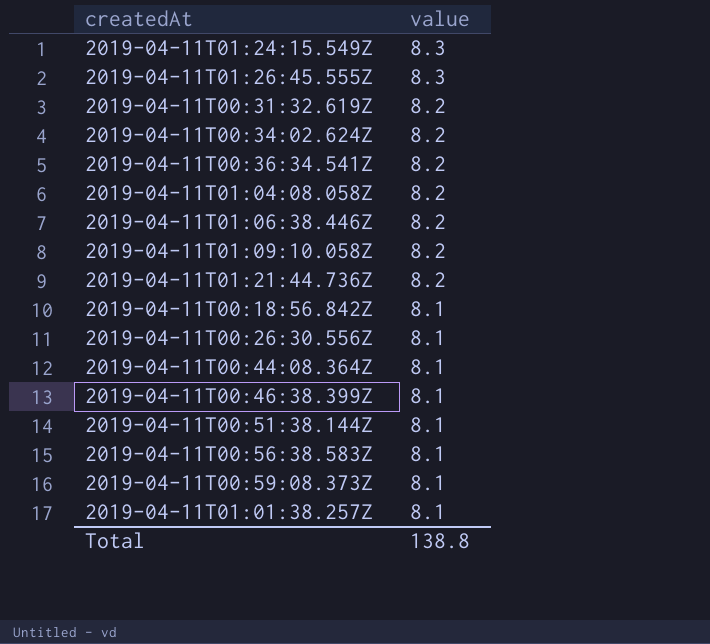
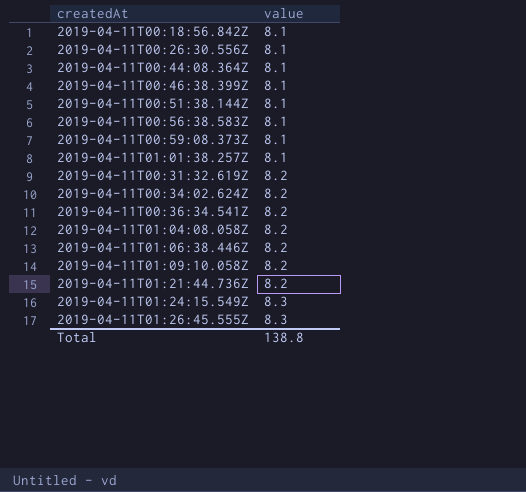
row order: value descending -> value ascending

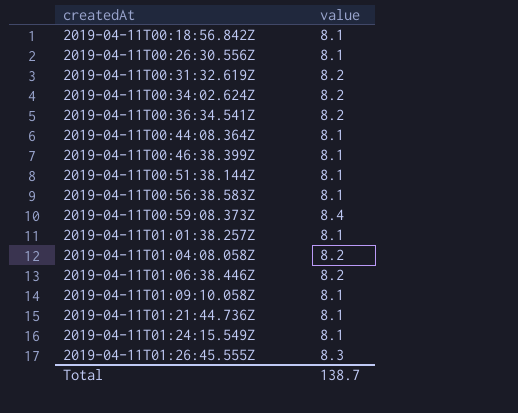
row order: value ascending -> createdAt ascending
2019-04-11T00:59:08.373Z | value: 8.1 -> 8.4
2019-04-11T01:09:10.058Z | value: 8.2 -> 8.1
2019-04-11T01:21:44.736Z | value: 8.2 -> 8.1
2019-04-11T01:24:15.549Z | value: 8.3 -> 8.1
Total | value: 138.8 -> 138.7

